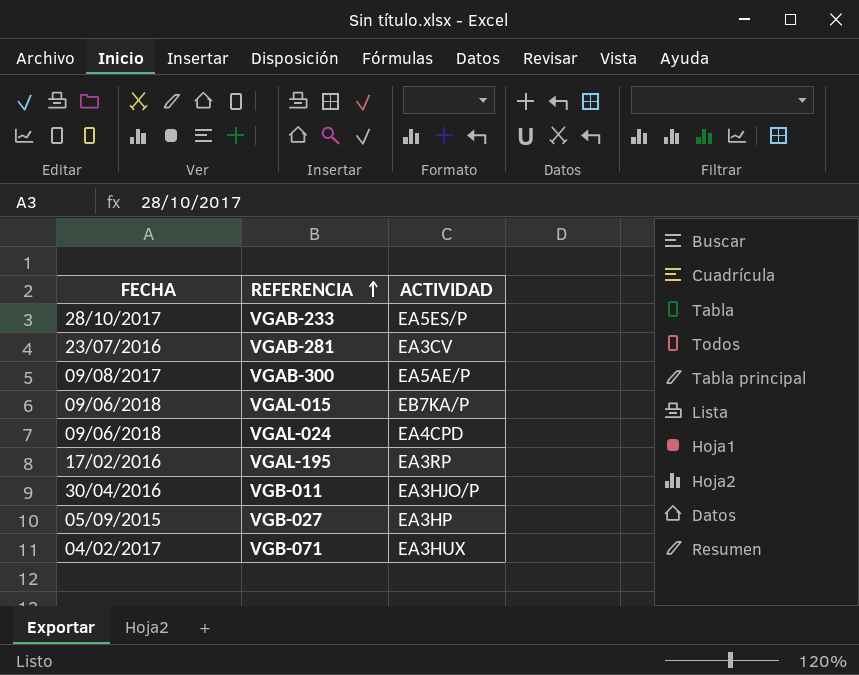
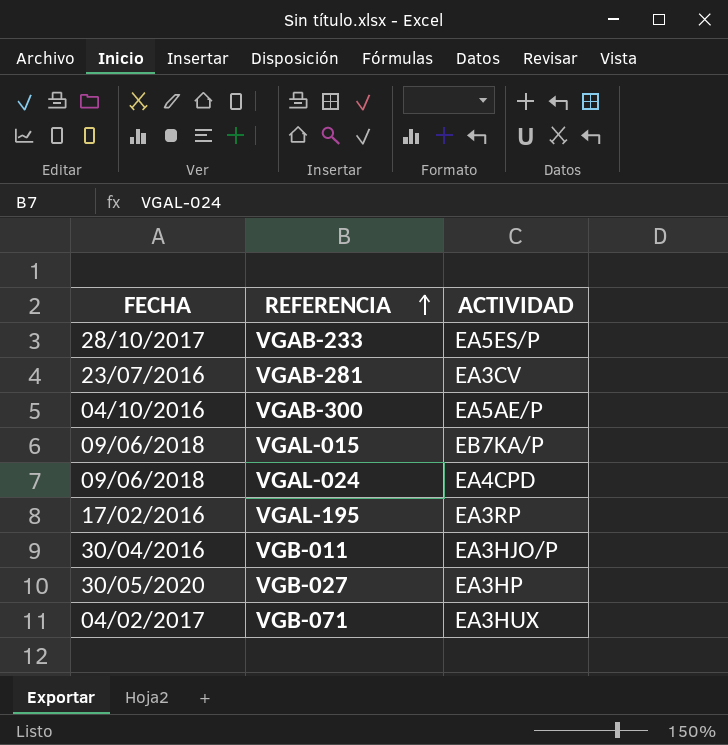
VGAB-300 | FECHA: 09/08/2017 -> 04/10/2016
VGB-027 | FECHA: 05/09/2015 -> 30/05/2020

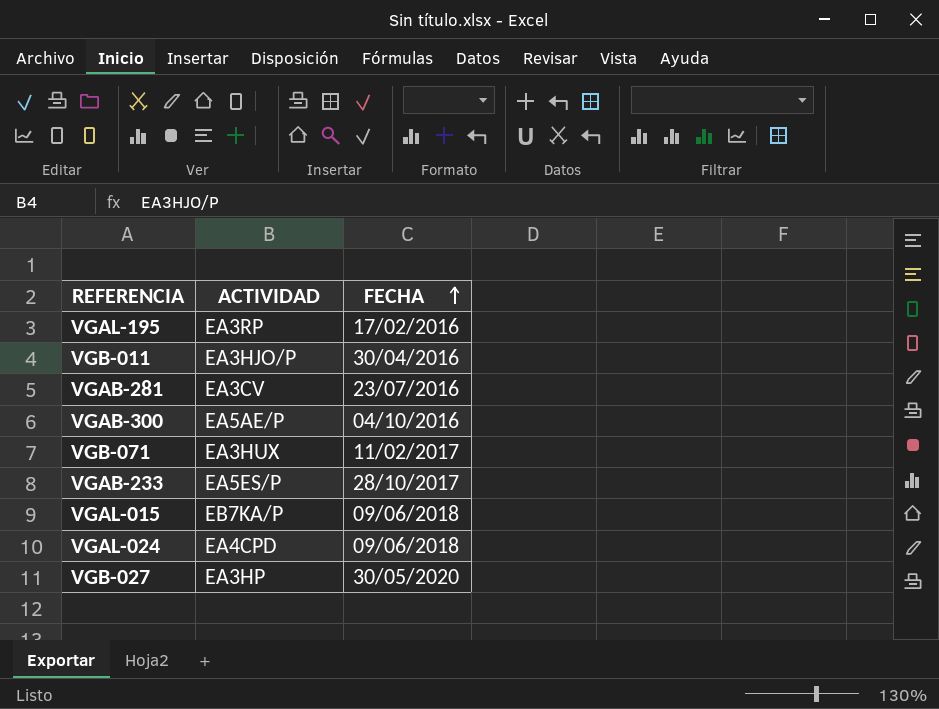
row order: REFERENCIA ascending -> FECHA ascending
column FECHA | position: 1 -> 3
VGB-071 | FECHA: 04/02/2017 -> 11/02/2017

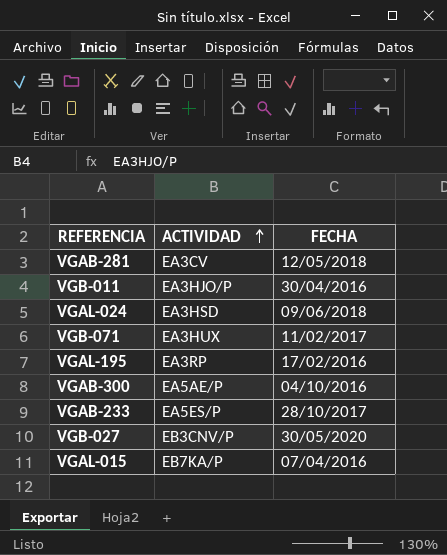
row order: FECHA ascending -> ACTIVIDAD ascending
VGAB-281 | FECHA: 23/07/2016 -> 12/05/2018
VGAL-024 | ACTIVIDAD: EA4CPD -> EA3HSD
VGB-027 | ACTIVIDAD: EA3HP -> EB3CNV/P
VGAL-015 | FECHA: 09/06/2018 -> 07/04/2016

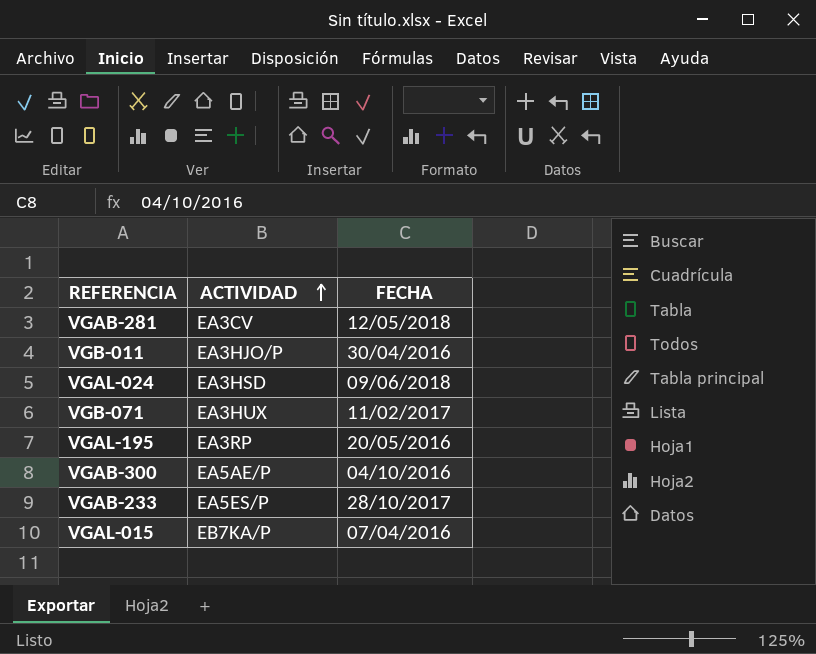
row VGB-027: EB3CNV/P | 30/05/2020 -> none
VGAL-195 | FECHA: 17/02/2016 -> 20/05/2016

